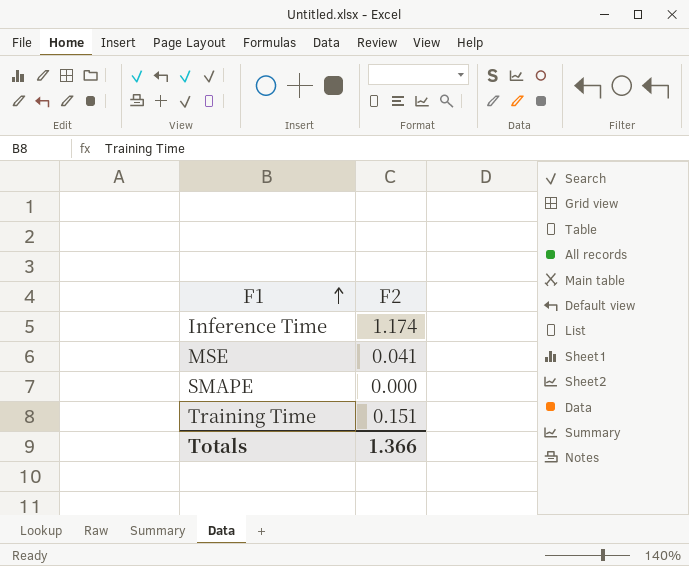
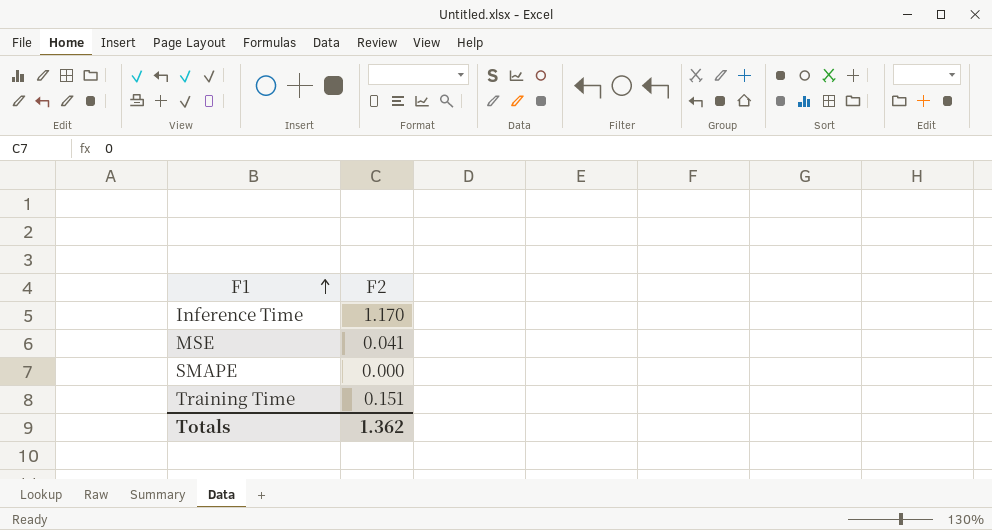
Inference Time | F2: 1.174 -> 1.170
Totals | F2: 1.366 -> 1.362

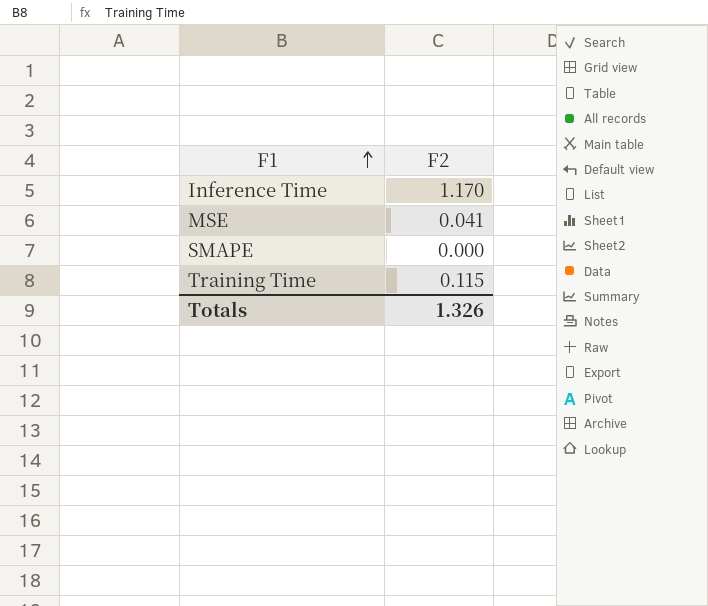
Training Time | F2: 0.151 -> 0.115
Totals | F2: 1.362 -> 1.326

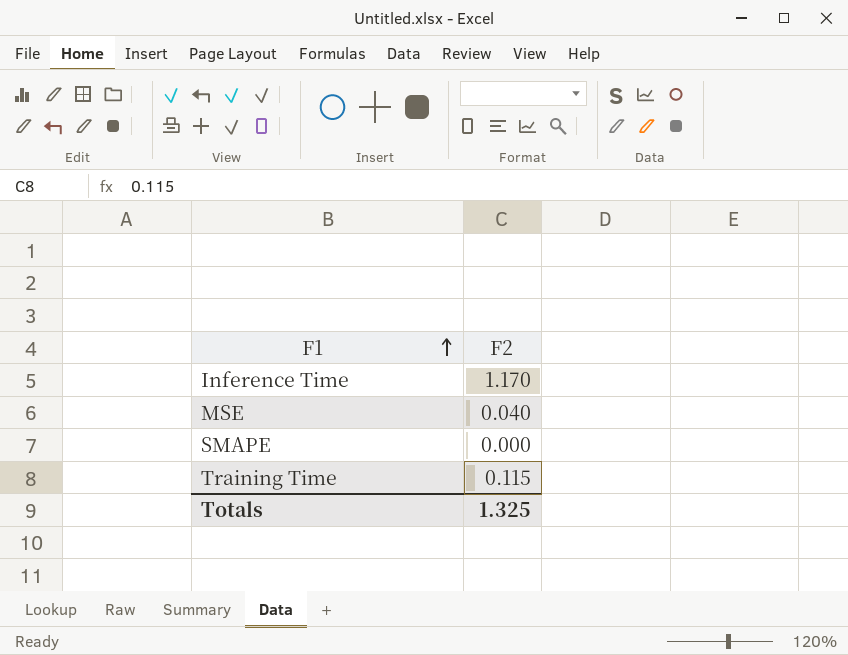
MSE | F2: 0.041 -> 0.040
Totals | F2: 1.326 -> 1.325

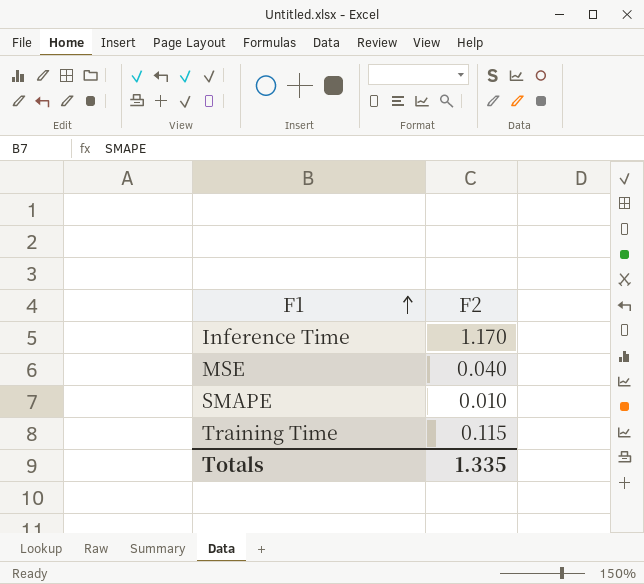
SMAPE | F2: 0.000 -> 0.010
Totals | F2: 1.325 -> 1.335

